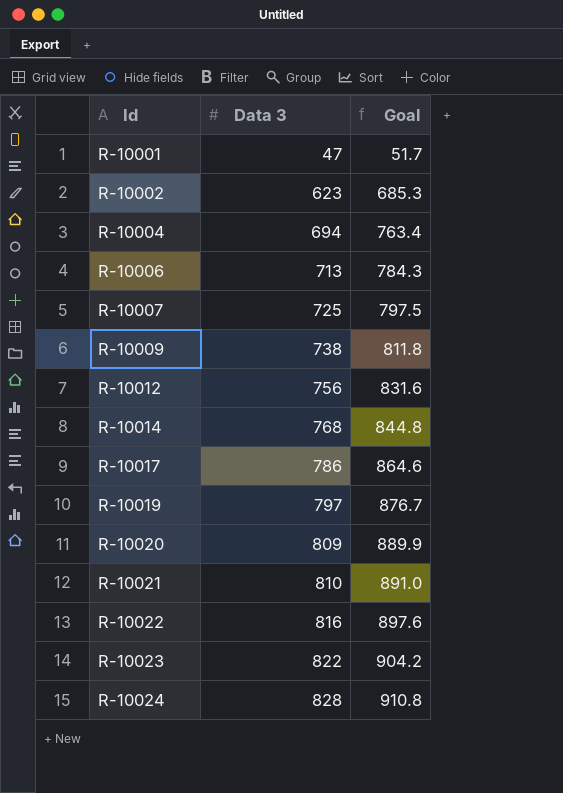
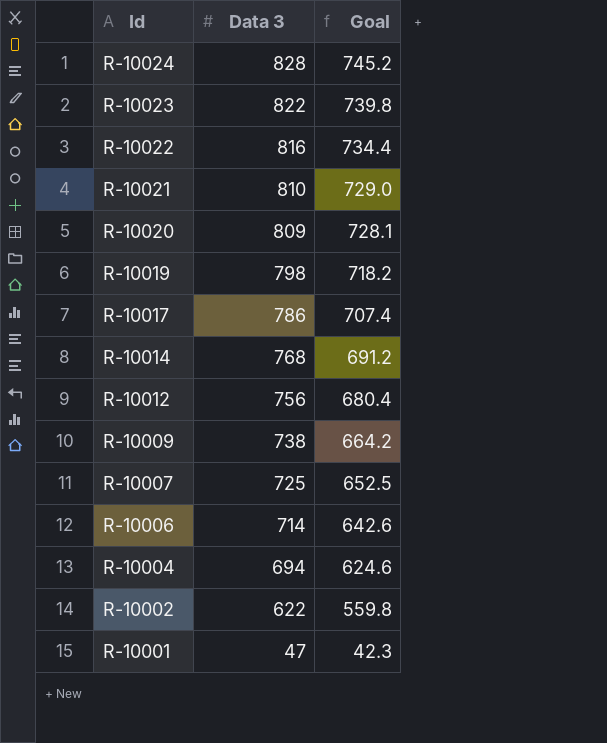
row order: Id ascending -> Id descending
column Goal | formula: [Data 3] * 1.1 -> [Data 3] * 0.9
R-10019 | Data 3: 797 -> 798
R-10006 | Data 3: 713 -> 714
R-10002 | Data 3: 623 -> 622

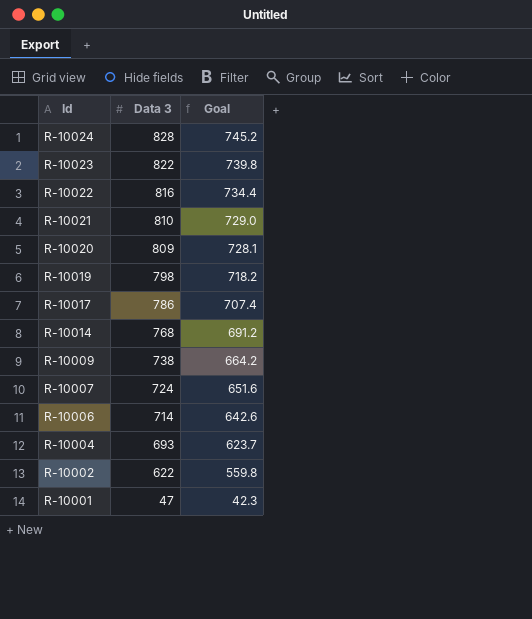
row R-10012: 756 | 680.4 -> none
R-10007 | Data 3: 725 -> 724
R-10007 | Goal: 652.5 -> 651.6
R-10004 | Data 3: 694 -> 693
R-10004 | Goal: 624.6 -> 623.7

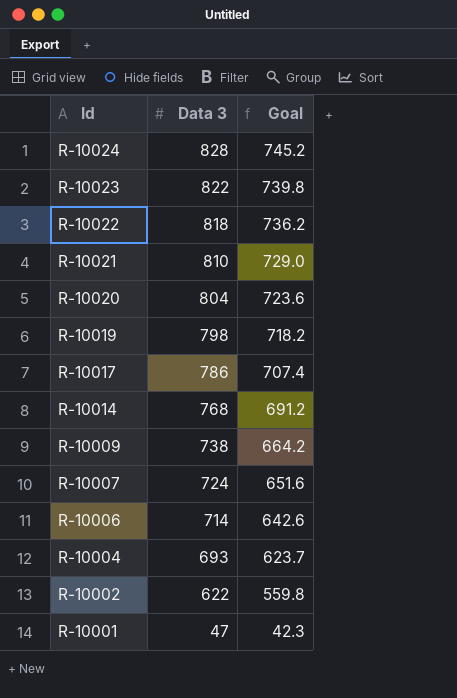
R-10022 | Data 3: 816 -> 818
R-10022 | Goal: 734.4 -> 736.2
R-10020 | Data 3: 809 -> 804
R-10020 | Goal: 728.1 -> 723.6

